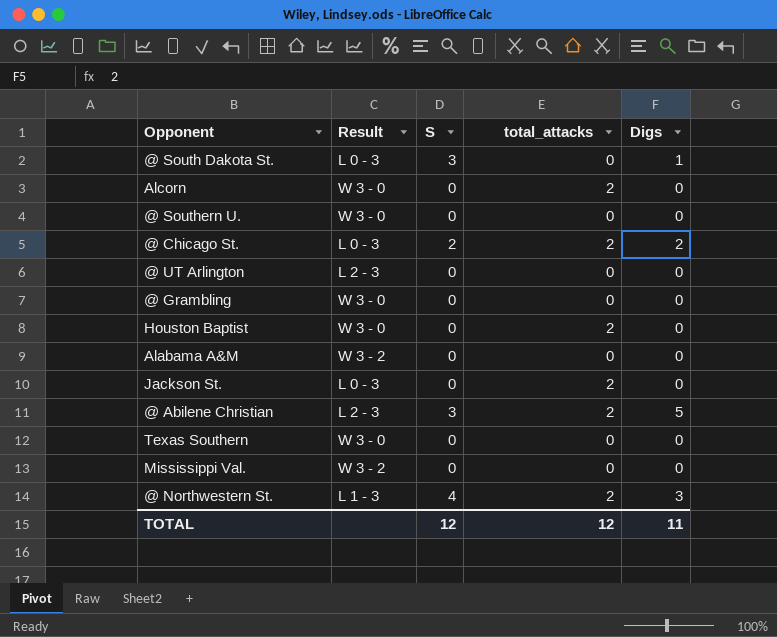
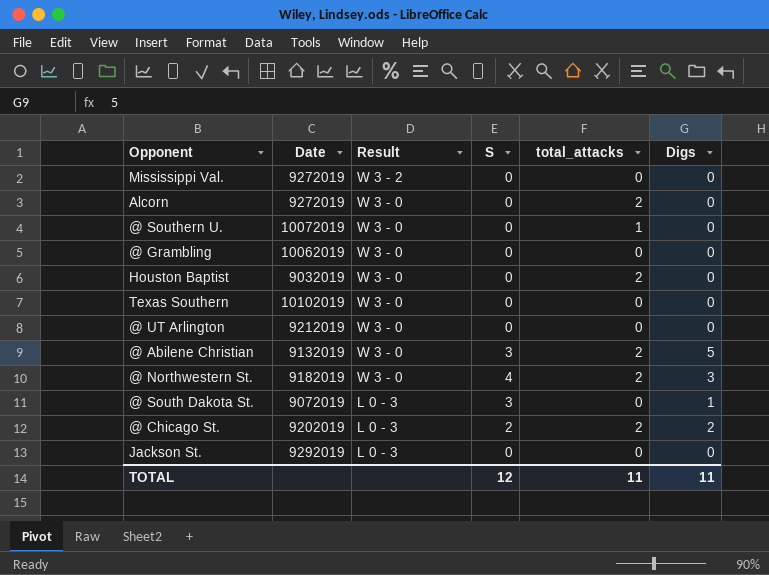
row order: none -> Result descending
column Date | position: none -> 2
row Alabama A&M: W 3 - 2 | 0 | 0 | 0 -> none
@ Southern U. | total_attacks: 0 -> 1
@ UT Arlington | Result: L 2 - 3 -> W 3 - 0
@ Abilene Christian | Result: L 2 - 3 -> W 3 - 0
@ Northwestern St. | Result: L 1 - 3 -> W 3 - 0
Jackson St. | total_attacks: 2 -> 0
TOTAL | total_attacks: 12 -> 11

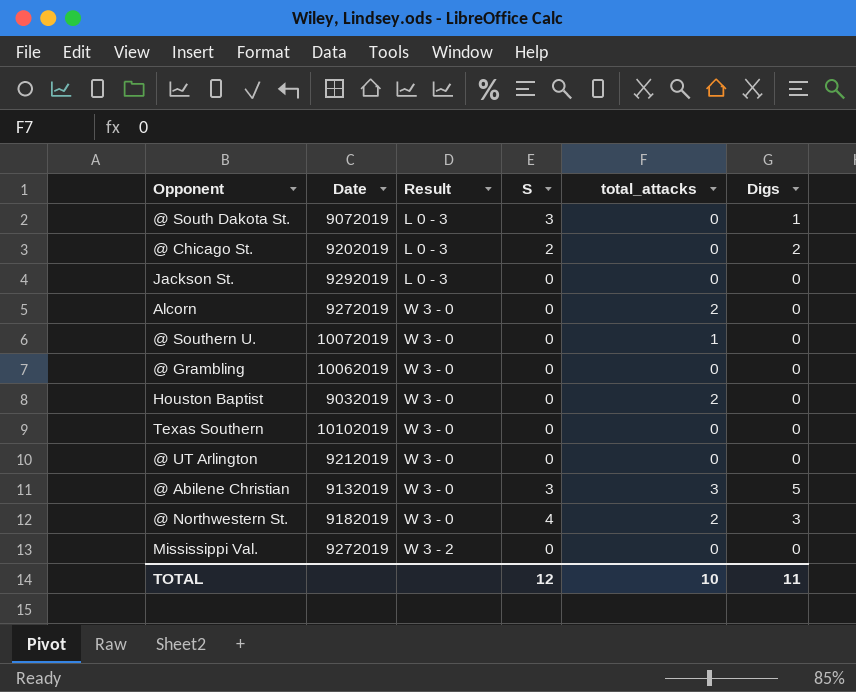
row order: Result descending -> Result ascending
@ Chicago St. | total_attacks: 2 -> 0
@ Abilene Christian | total_attacks: 2 -> 3
TOTAL | total_attacks: 11 -> 10

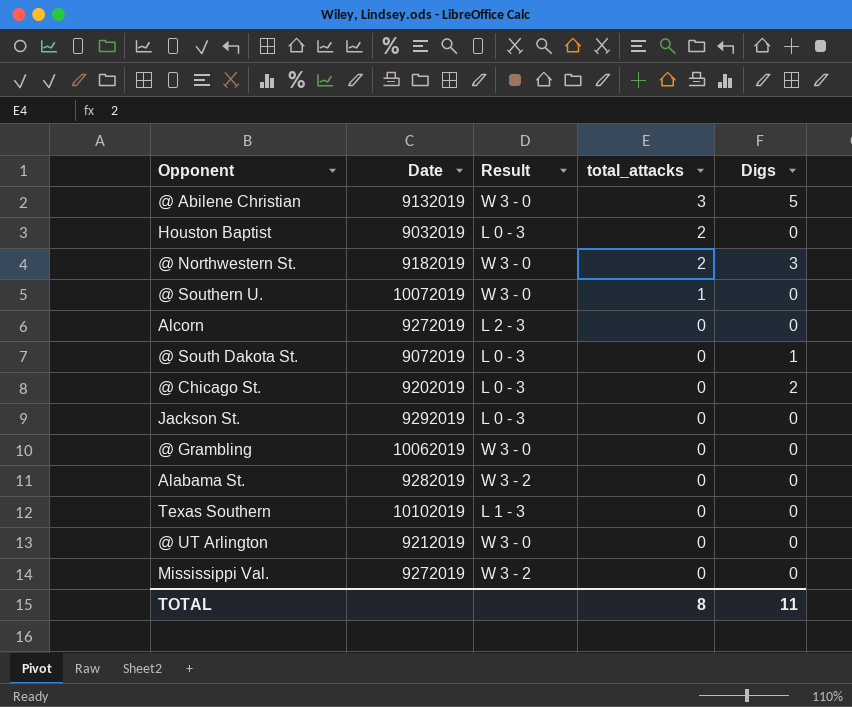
row order: Result ascending -> total_attacks descending
column S | position: 4 -> none
Houston Baptist | Result: W 3 - 0 -> L 0 - 3
Alcorn | Result: W 3 - 0 -> L 2 - 3
Alcorn | total_attacks: 2 -> 0
row Alabama St.: none -> 9282019 | W 3 - 2 | 0 | 0
Texas Southern | Result: W 3 - 0 -> L 1 - 3
TOTAL | total_attacks: 10 -> 8

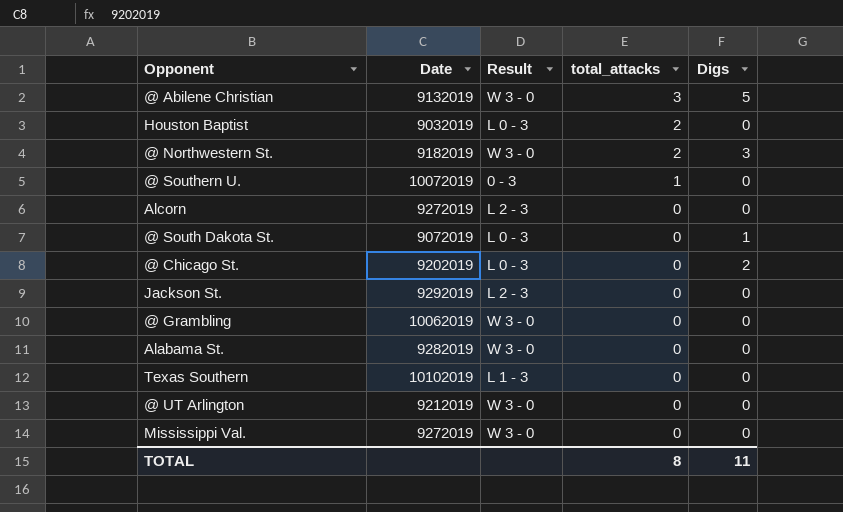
@ Southern U. | Result: W 3 - 0 -> 0 - 3
Jackson St. | Result: L 0 - 3 -> L 2 - 3
Alabama St. | Result: W 3 - 2 -> W 3 - 0
Mississippi Val. | Result: W 3 - 2 -> W 3 - 0

